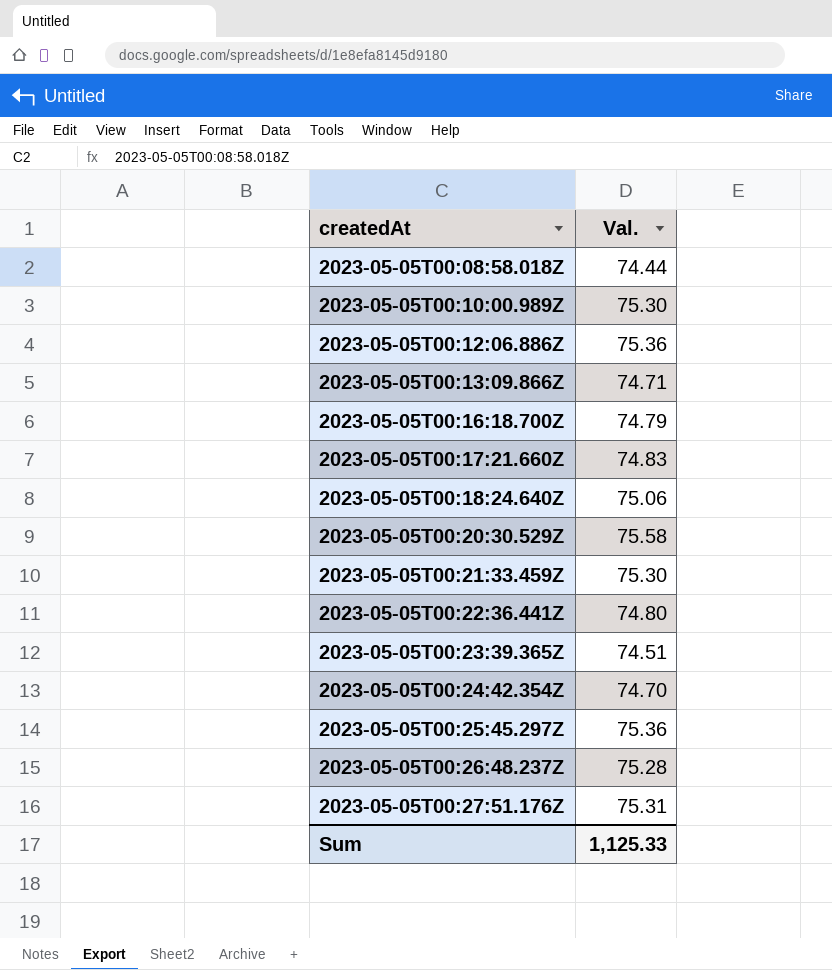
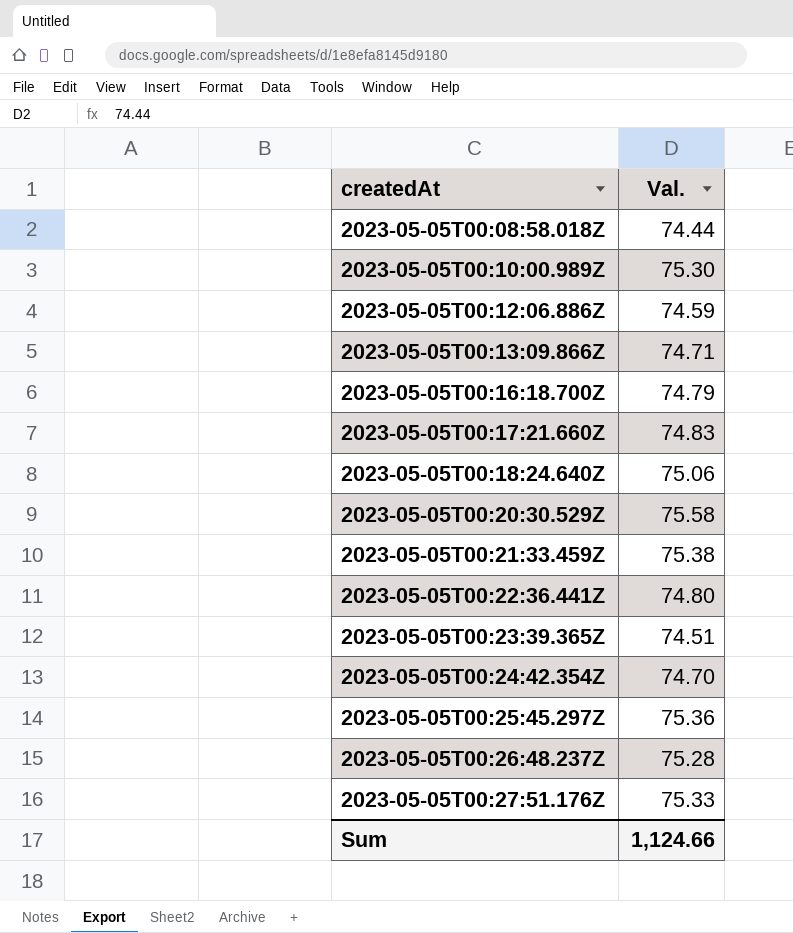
2023-05-05T00:12:06.886Z | Val.: 75.36 -> 74.59
2023-05-05T00:21:33.459Z | Val.: 75.30 -> 75.38
2023-05-05T00:27:51.176Z | Val.: 75.31 -> 75.33
Sum | Val.: 1,125.33 -> 1,124.66

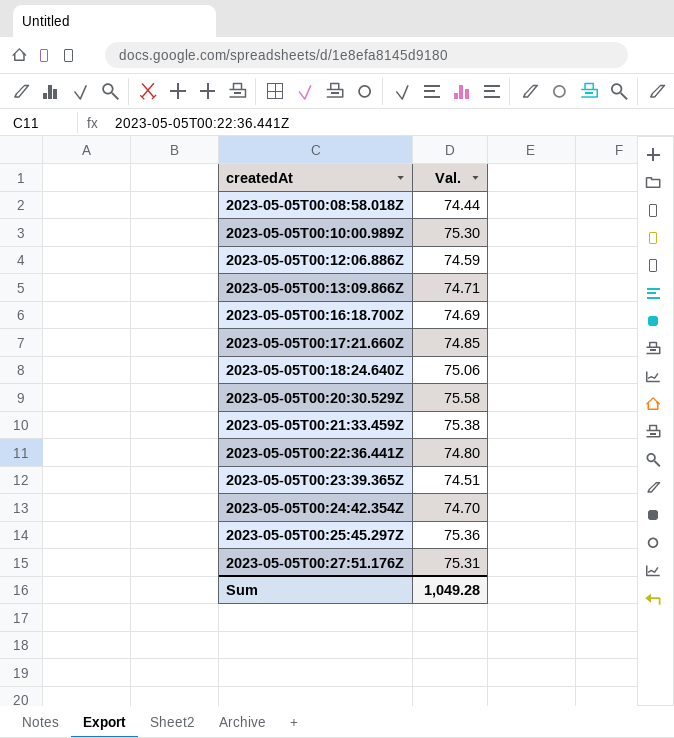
row 2023-05-05T00:26:48.237Z: 75.28 -> none
2023-05-05T00:16:18.700Z | Val.: 74.79 -> 74.69
2023-05-05T00:17:21.660Z | Val.: 74.83 -> 74.85
2023-05-05T00:27:51.176Z | Val.: 75.33 -> 75.31
Sum | Val.: 1,124.66 -> 1,049.28

